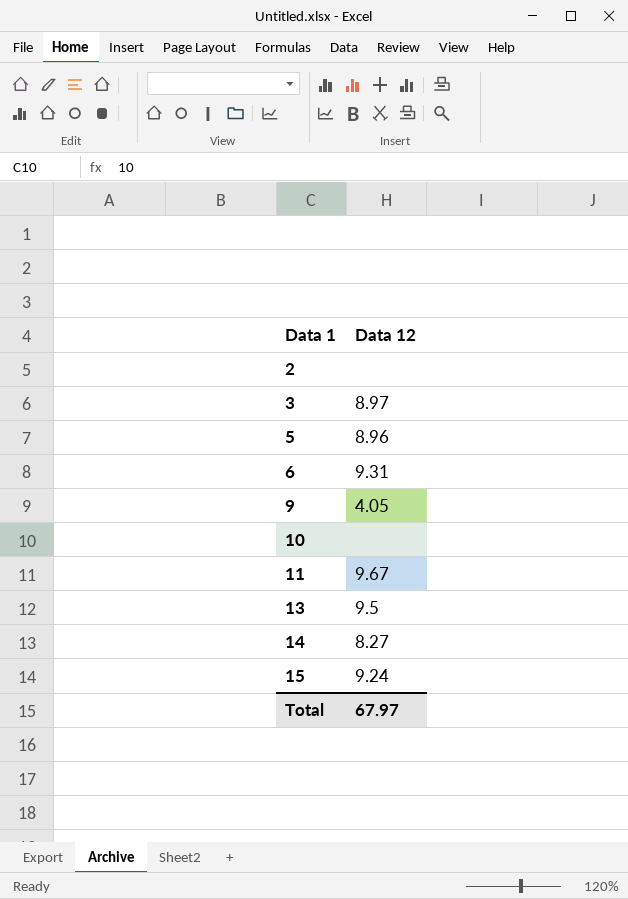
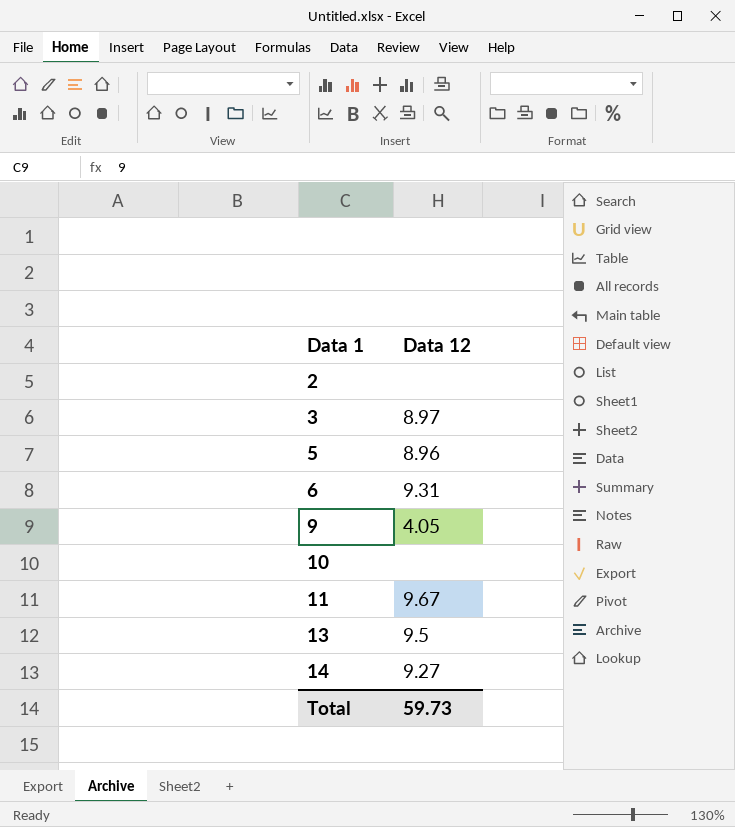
row 15: 9.24 -> none
14 | Data 12: 8.27 -> 9.27
Total | Data 12: 67.97 -> 59.73

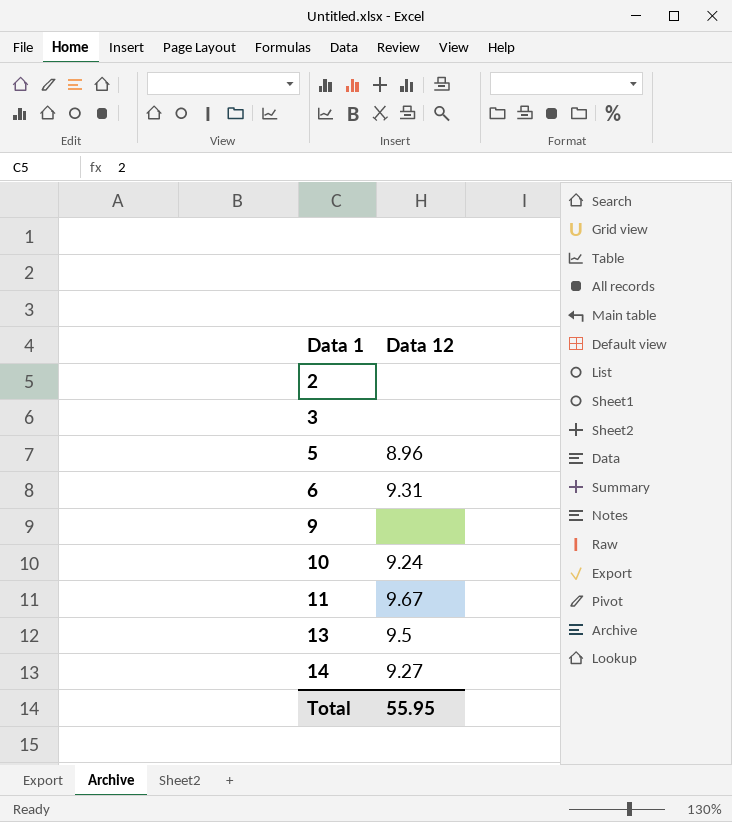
3 | Data 12: 8.97 -> none
9 | Data 12: 4.05 -> none
10 | Data 12: none -> 9.24
Total | Data 12: 59.73 -> 55.95

